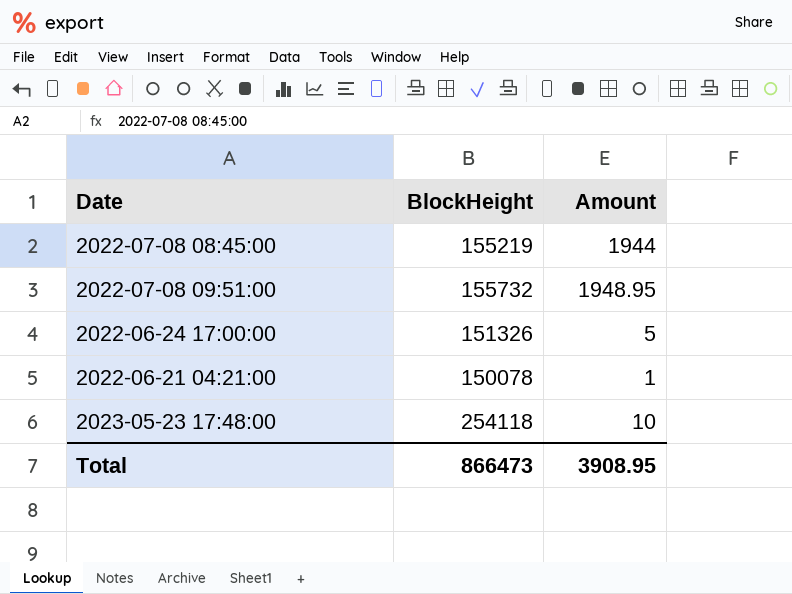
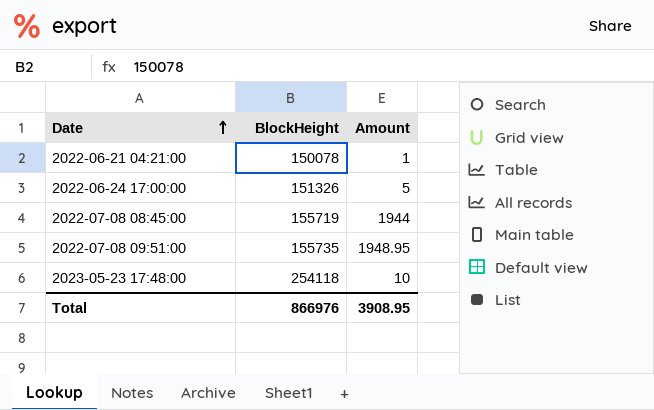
row order: none -> Date ascending
2022-07-08 08:45:00 | BlockHeight: 155219 -> 155719
2022-07-08 09:51:00 | BlockHeight: 155732 -> 155735
Total | BlockHeight: 866473 -> 866976

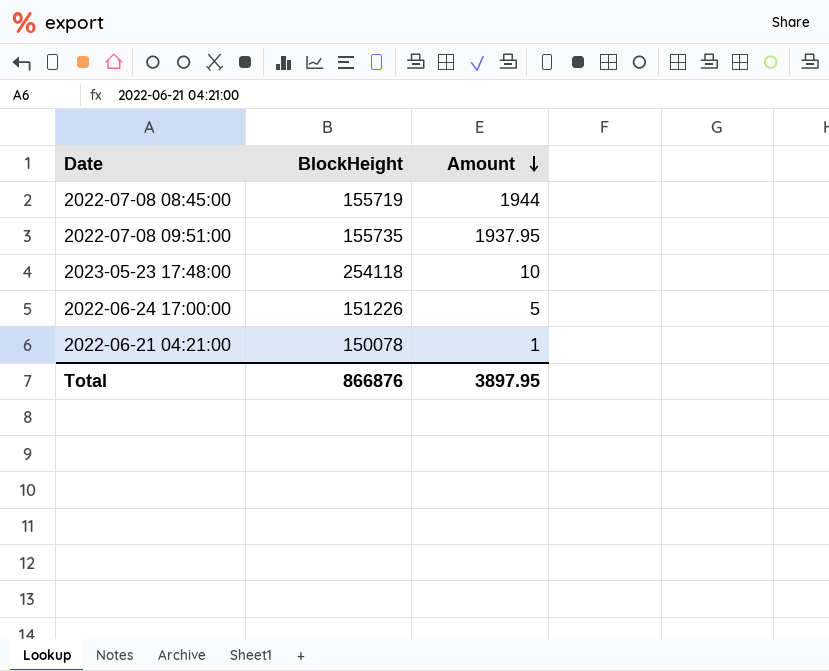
row order: Date ascending -> Amount descending
2022-07-08 09:51:00 | Amount: 1948.95 -> 1937.95
2022-06-24 17:00:00 | BlockHeight: 151326 -> 151226
Total | BlockHeight: 866976 -> 866876
Total | Amount: 3908.95 -> 3897.95

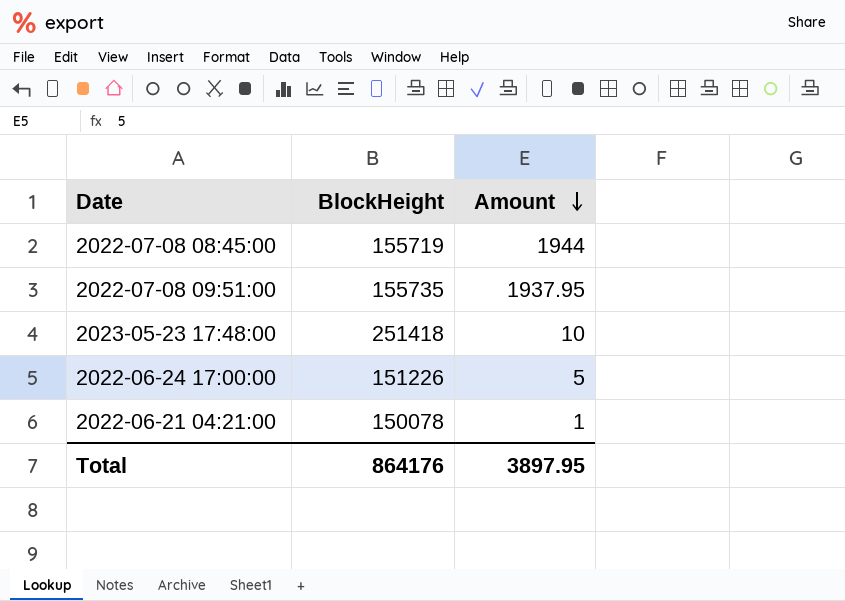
2023-05-23 17:48:00 | BlockHeight: 254118 -> 251418
Total | BlockHeight: 866876 -> 864176

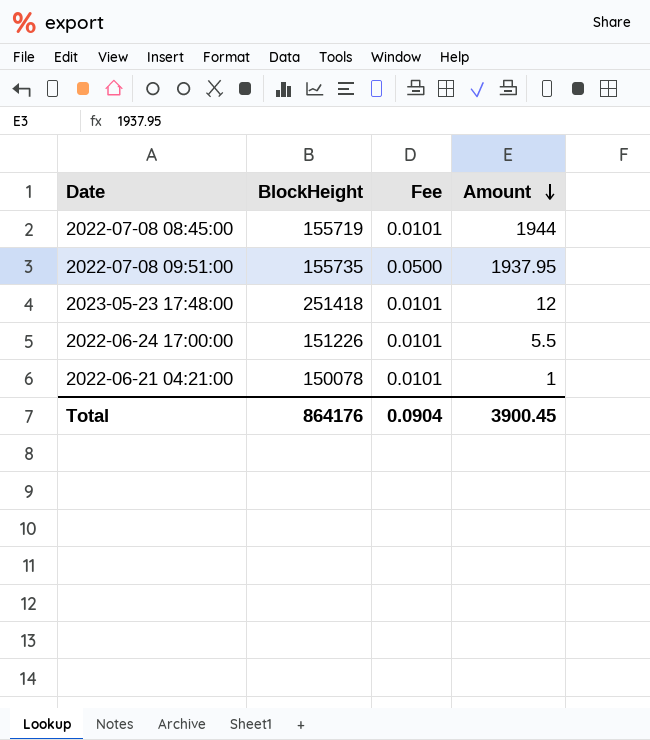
column Fee | position: none -> 3
2023-05-23 17:48:00 | Amount: 10 -> 12
2022-06-24 17:00:00 | Amount: 5 -> 5.5
Total | Amount: 3897.95 -> 3900.45

